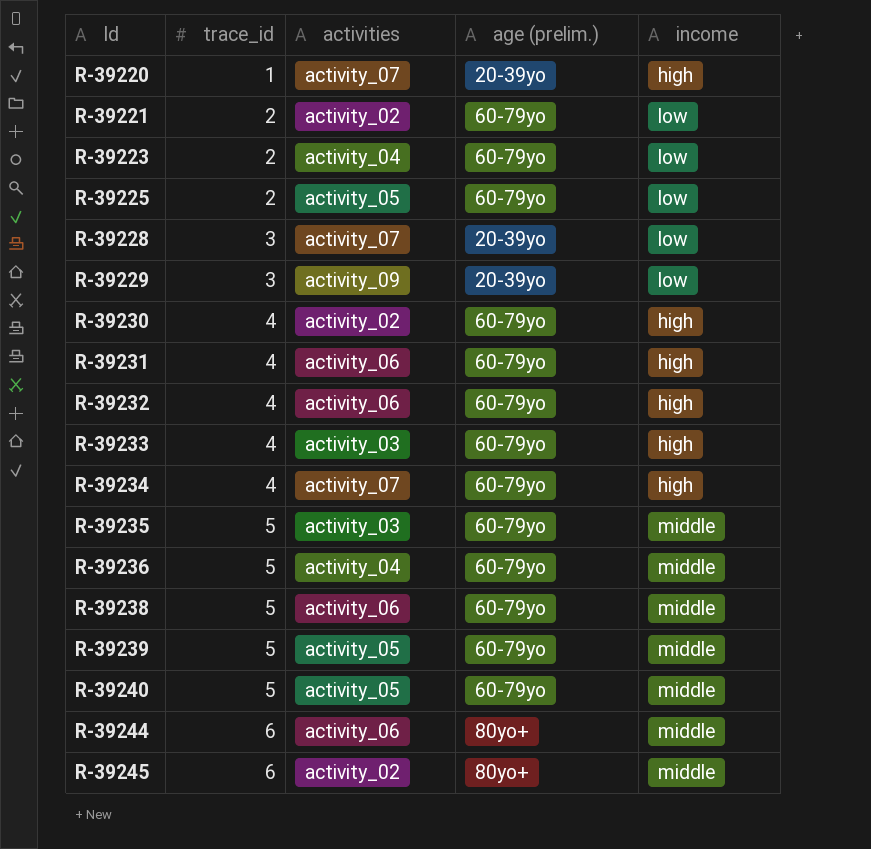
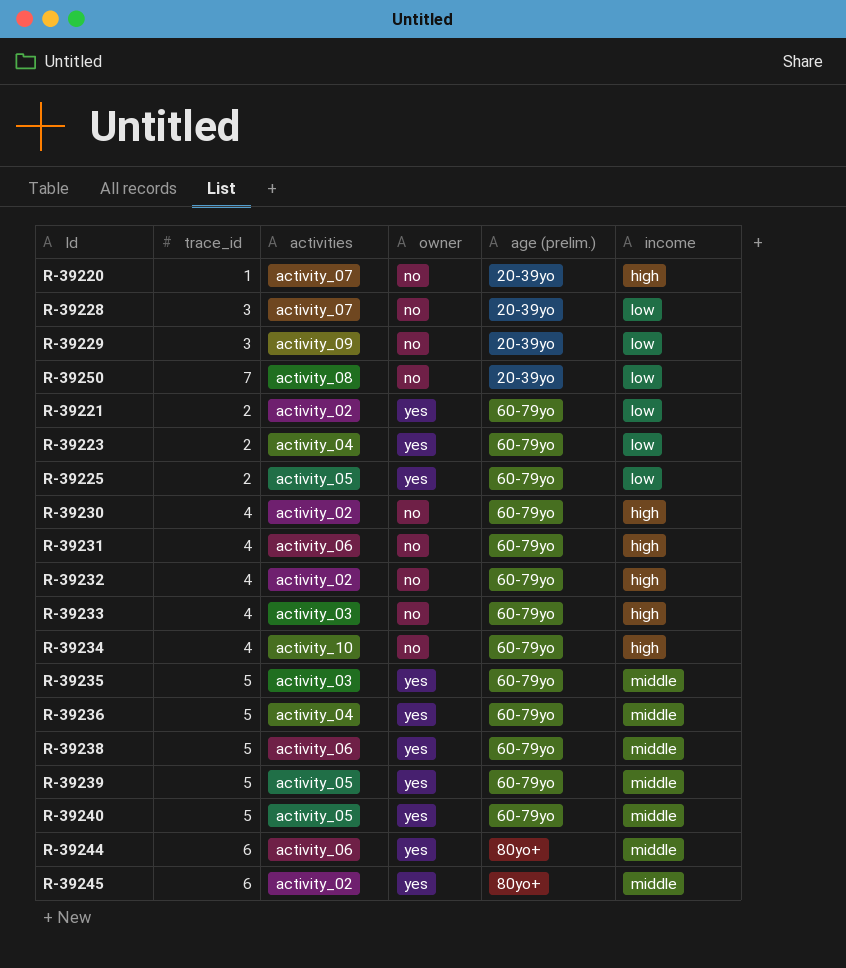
row order: Id ascending -> age (prelim.) ascending
column owner | position: none -> 4
row R-39250: none -> 7 | activity_08 | no | 20-39yo | low
R-39232 | activities: activity_06 -> activity_02
R-39234 | activities: activity_07 -> activity_10

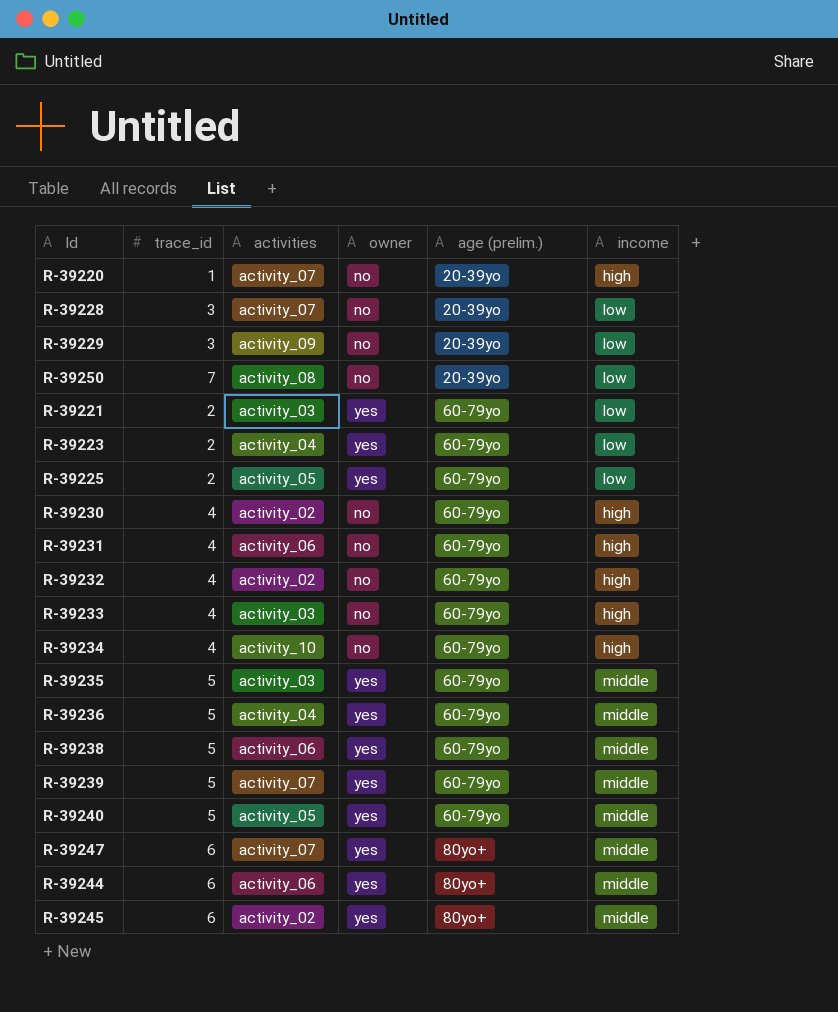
R-39221 | activities: activity_02 -> activity_03
R-39239 | activities: activity_05 -> activity_07
row R-39247: none -> 6 | activity_07 | yes | 80yo+ | middle

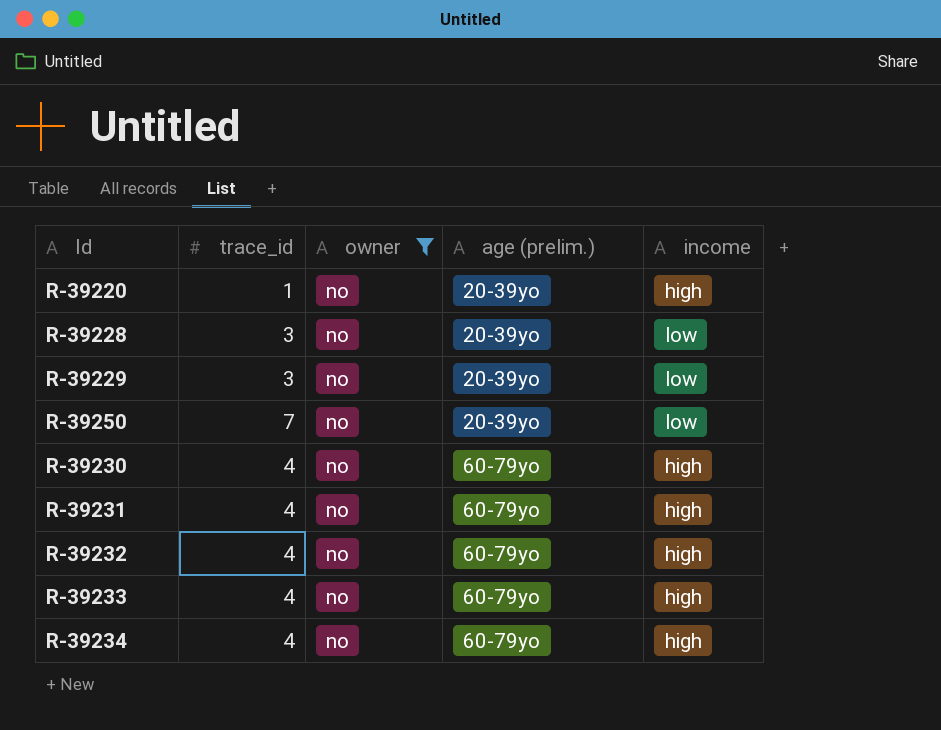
filter: none -> owner = no
column activities | position: 3 -> none

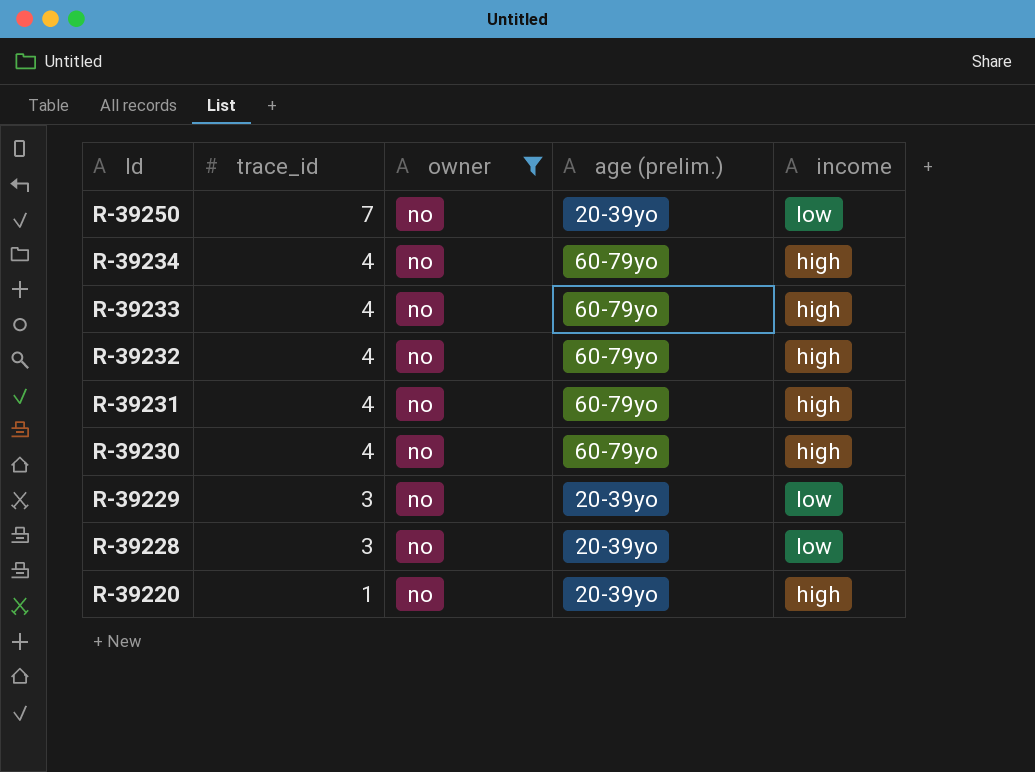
row order: age (prelim.) ascending -> Id descending

